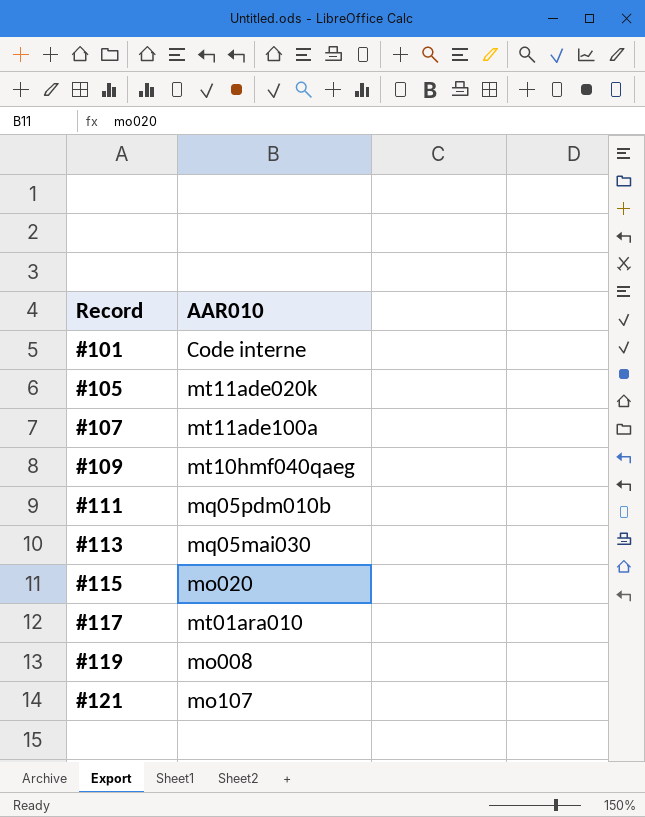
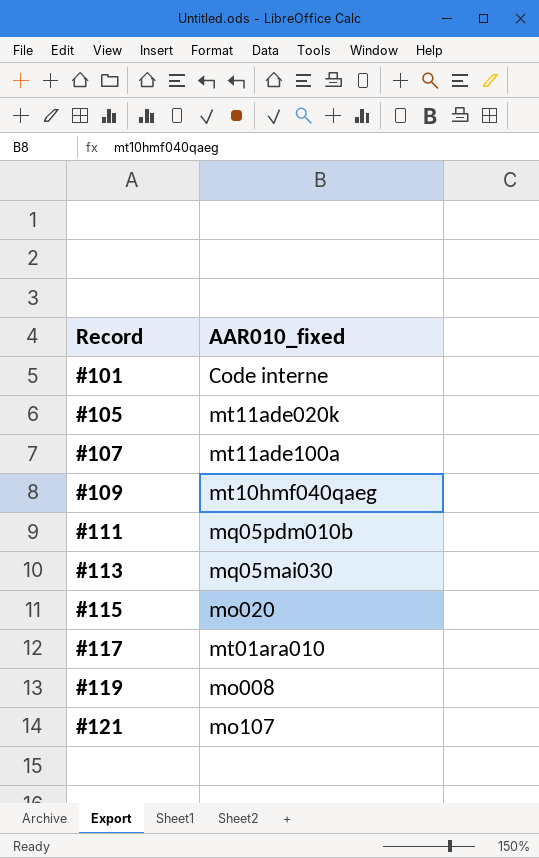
column name: AAR010 -> AAR010_fixed

